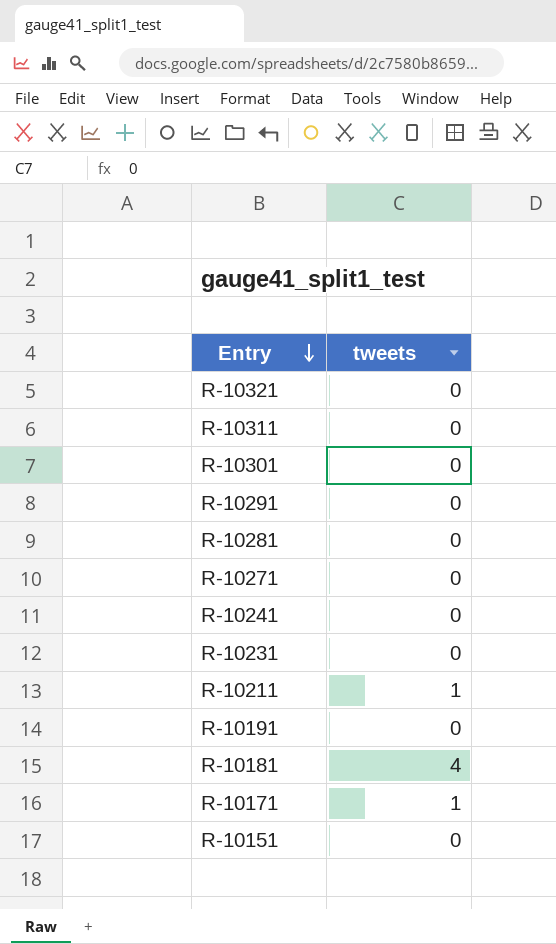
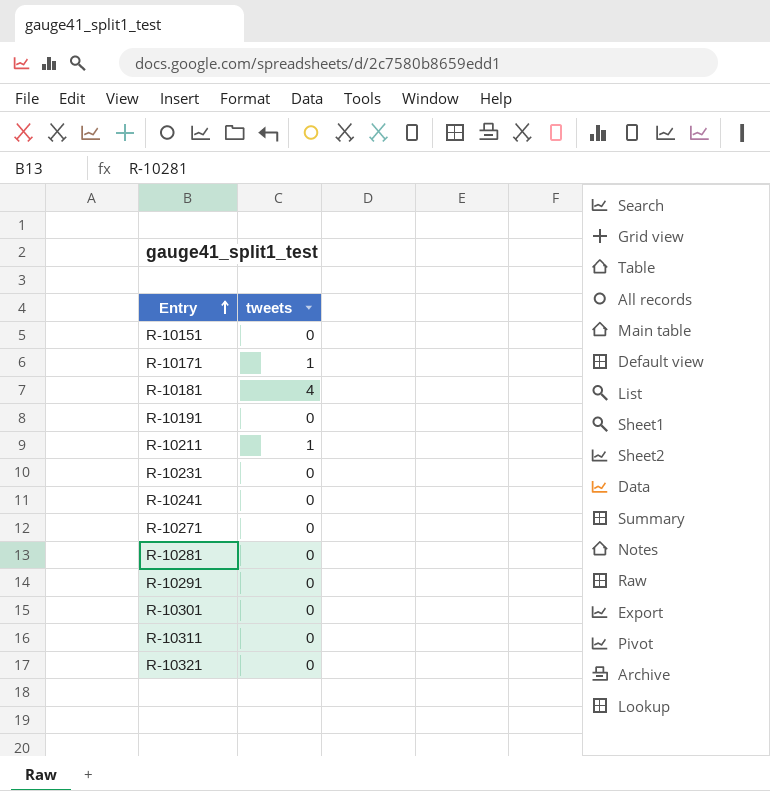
row order: Entry descending -> Entry ascending

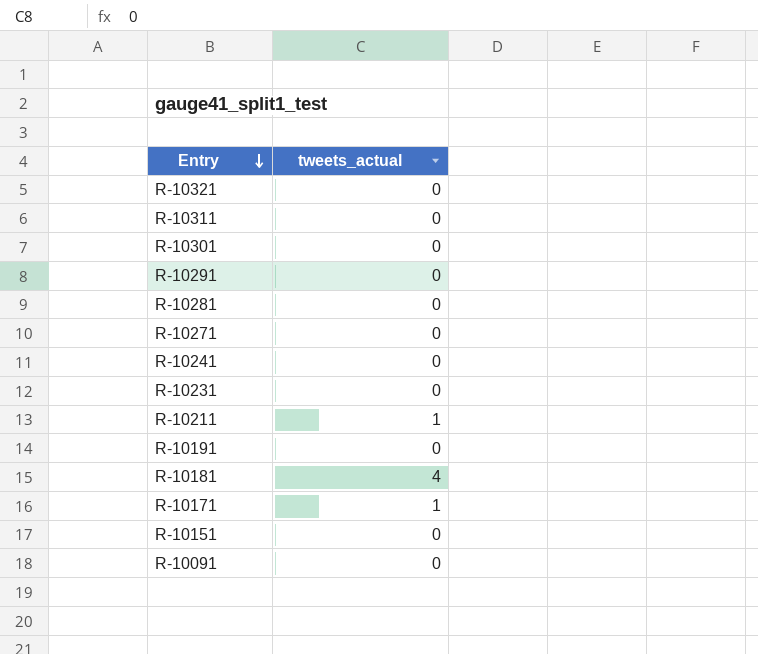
row order: Entry ascending -> Entry descending
column name: tweets -> tweets_actual
row R-10091: none -> 0

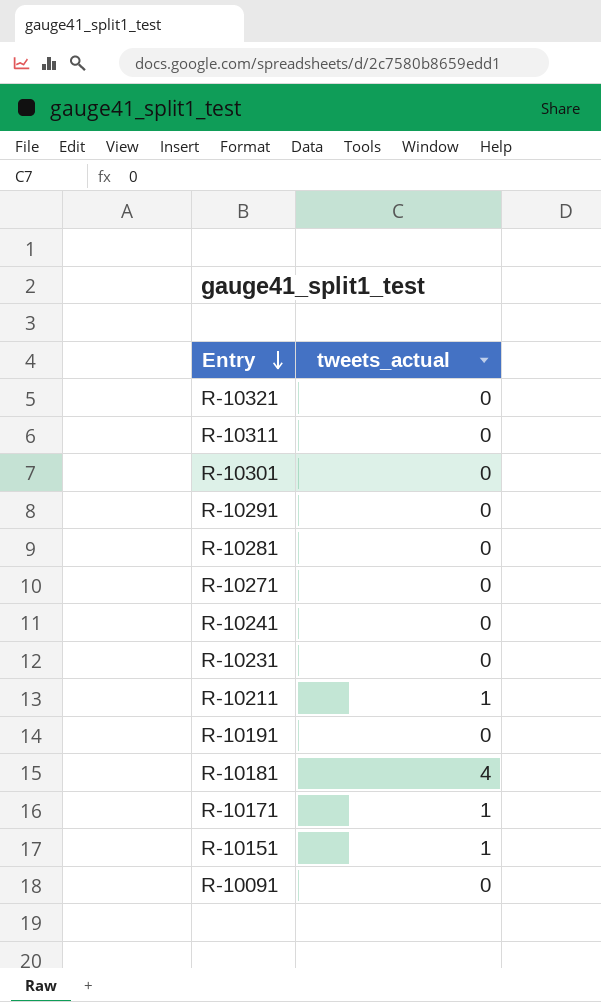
R-10151 | tweets_actual: 0 -> 1

